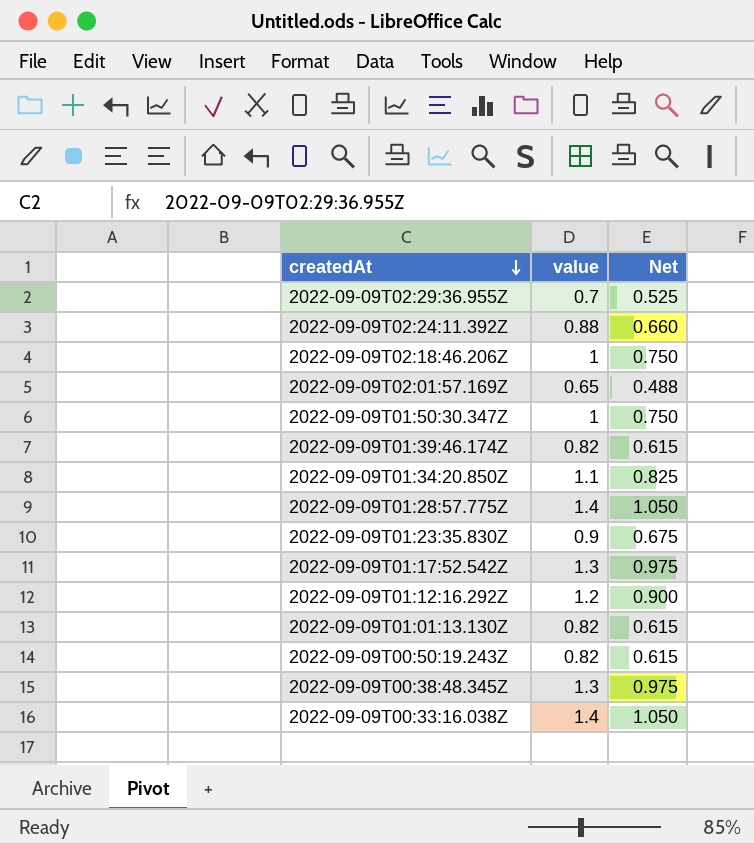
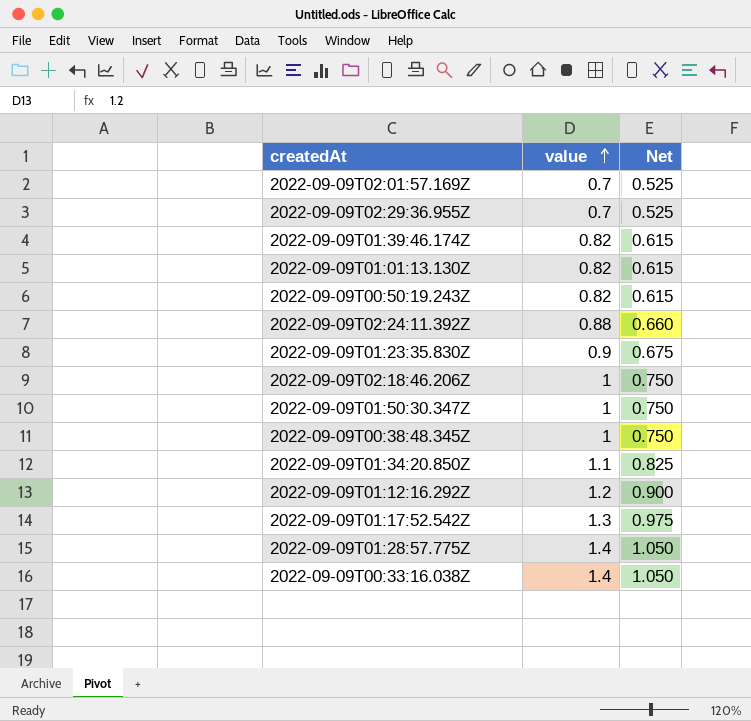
row order: createdAt descending -> value ascending
2022-09-09T02:01:57.169Z | value: 0.65 -> 0.7
2022-09-09T02:01:57.169Z | Net: 0.488 -> 0.525
2022-09-09T00:38:48.345Z | value: 1.3 -> 1
2022-09-09T00:38:48.345Z | Net: 0.975 -> 0.750

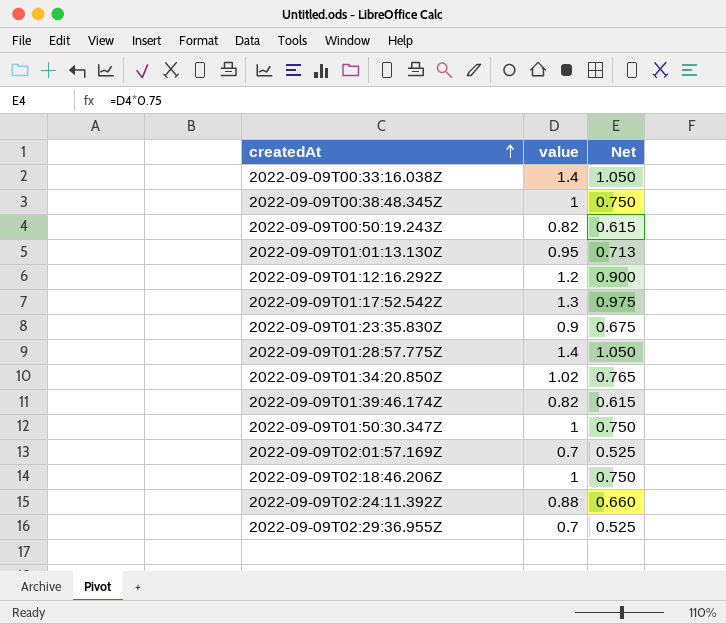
row order: value ascending -> createdAt ascending
2022-09-09T01:01:13.130Z | value: 0.82 -> 0.95
2022-09-09T01:01:13.130Z | Net: 0.615 -> 0.713
2022-09-09T01:34:20.850Z | value: 1.1 -> 1.02
2022-09-09T01:34:20.850Z | Net: 0.825 -> 0.765

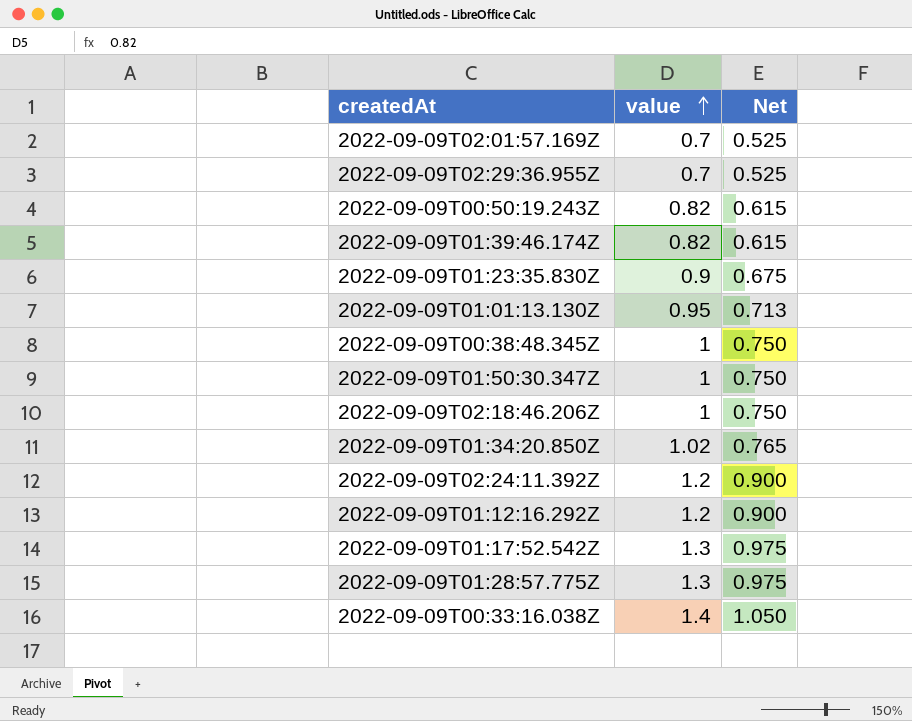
row order: createdAt ascending -> value ascending
2022-09-09T02:24:11.392Z | value: 0.88 -> 1.2
2022-09-09T02:24:11.392Z | Net: 0.660 -> 0.900
2022-09-09T01:28:57.775Z | value: 1.4 -> 1.3
2022-09-09T01:28:57.775Z | Net: 1.050 -> 0.975

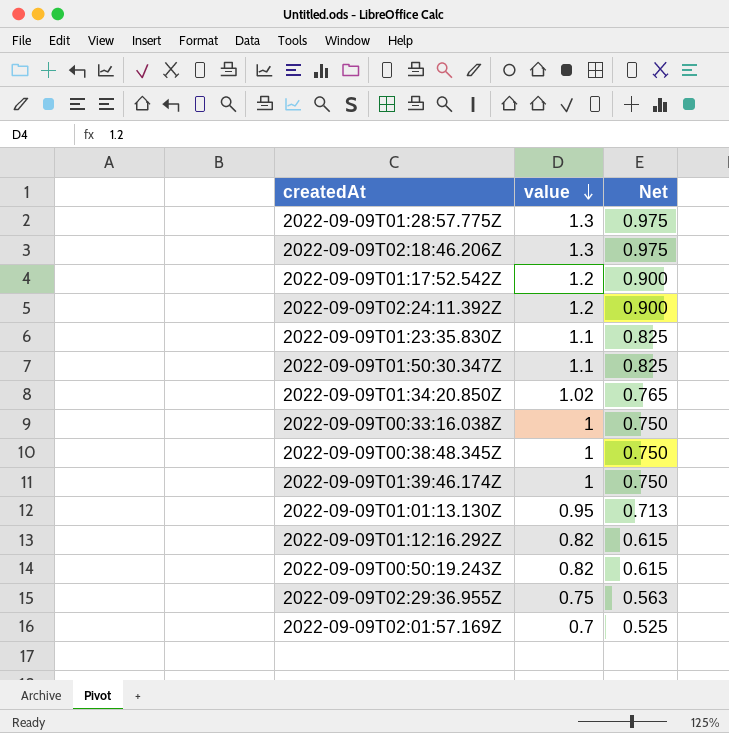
row order: value ascending -> value descending
2022-09-09T02:18:46.206Z | value: 1 -> 1.3
2022-09-09T02:18:46.206Z | Net: 0.750 -> 0.975
2022-09-09T01:17:52.542Z | value: 1.3 -> 1.2
2022-09-09T01:17:52.542Z | Net: 0.975 -> 0.900
2022-09-09T01:23:35.830Z | value: 0.9 -> 1.1
2022-09-09T01:23:35.830Z | Net: 0.675 -> 0.825
2022-09-09T01:50:30.347Z | value: 1 -> 1.1
2022-09-09T01:50:30.347Z | Net: 0.750 -> 0.825
2022-09-09T00:33:16.038Z | value: 1.4 -> 1
2022-09-09T00:33:16.038Z | Net: 1.050 -> 0.750
2022-09-09T01:39:46.174Z | value: 0.82 -> 1
2022-09-09T01:39:46.174Z | Net: 0.615 -> 0.750
2022-09-09T01:12:16.292Z | value: 1.2 -> 0.82
2022-09-09T01:12:16.292Z | Net: 0.900 -> 0.615
2022-09-09T02:29:36.955Z | value: 0.7 -> 0.75
2022-09-09T02:29:36.955Z | Net: 0.525 -> 0.563

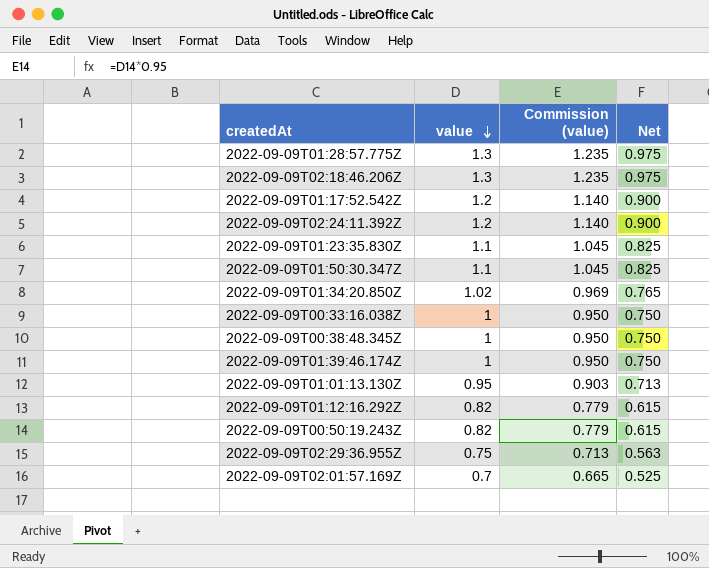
column Commission (value) | formula: none -> [value] * 0.95

